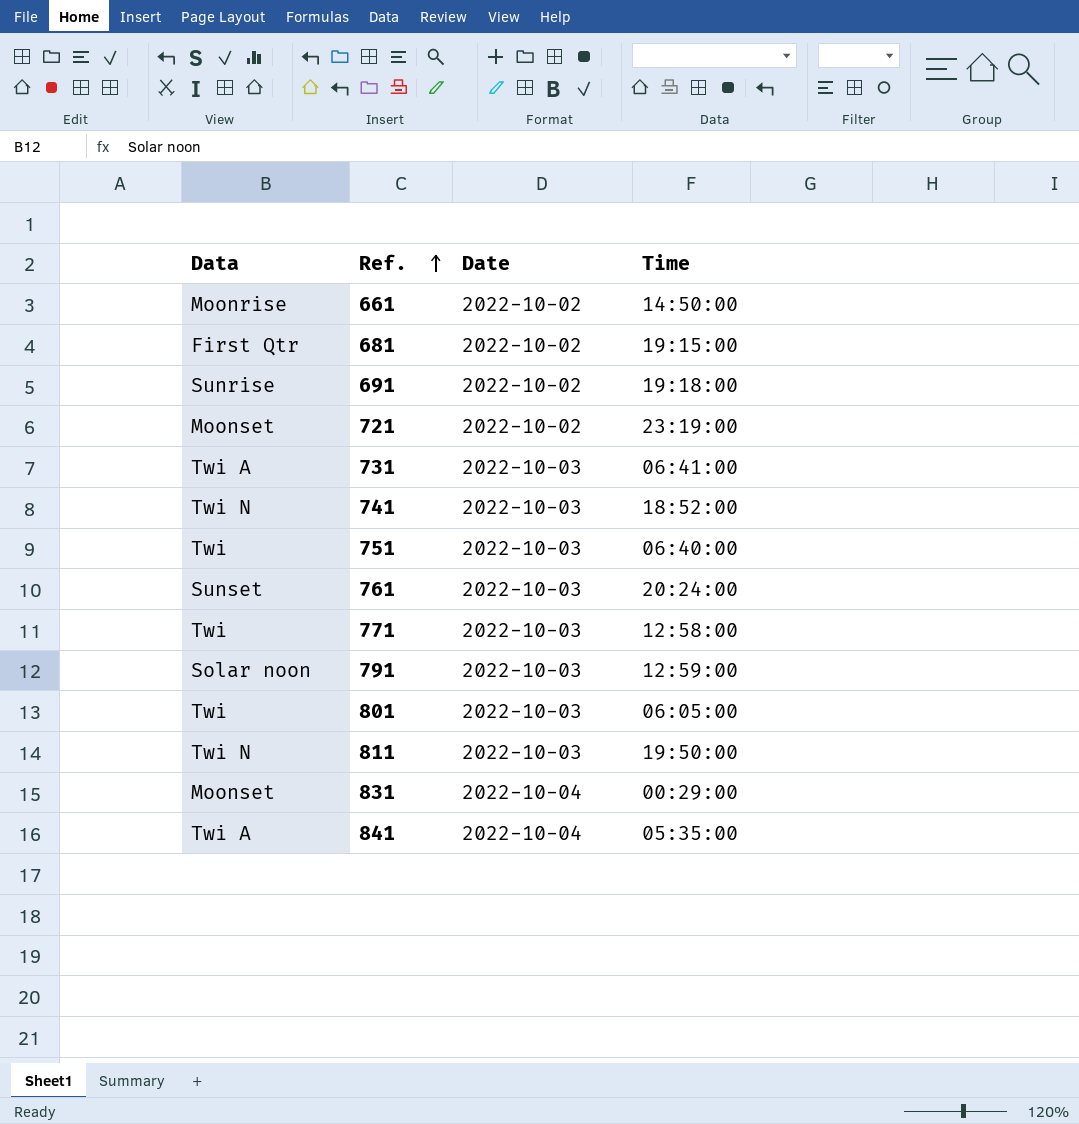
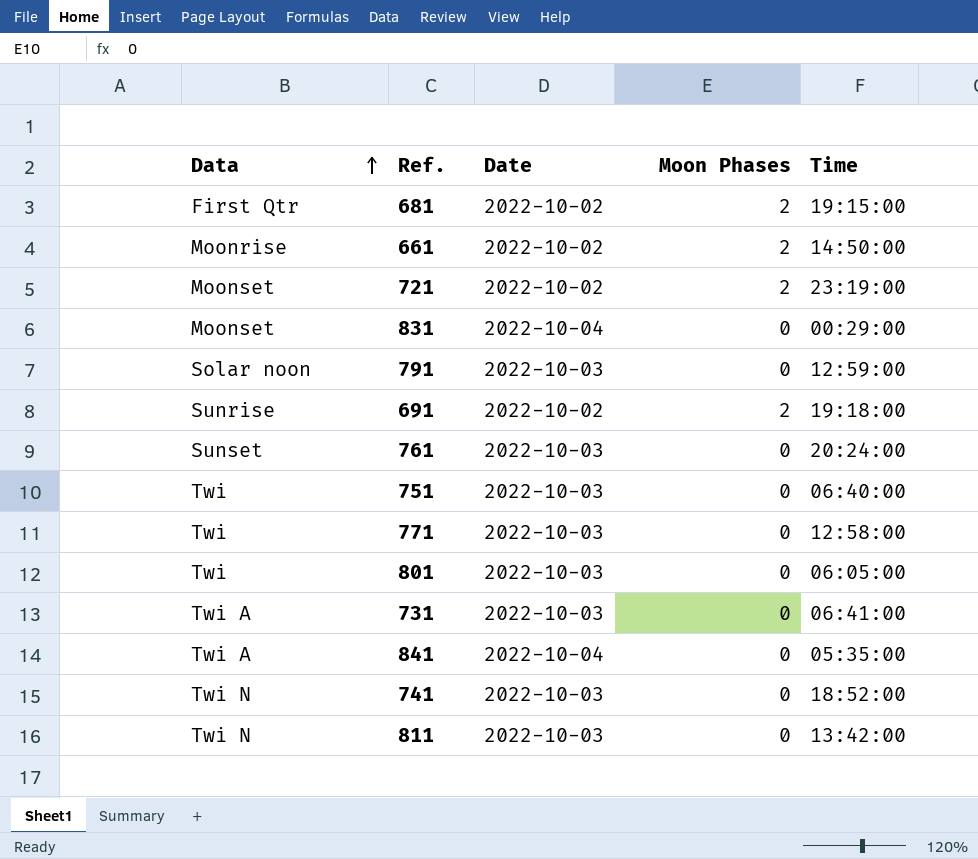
row order: Ref. ascending -> Data ascending
column Moon Phases | position: none -> 4
811 | Time: 19:50:00 -> 13:42:00

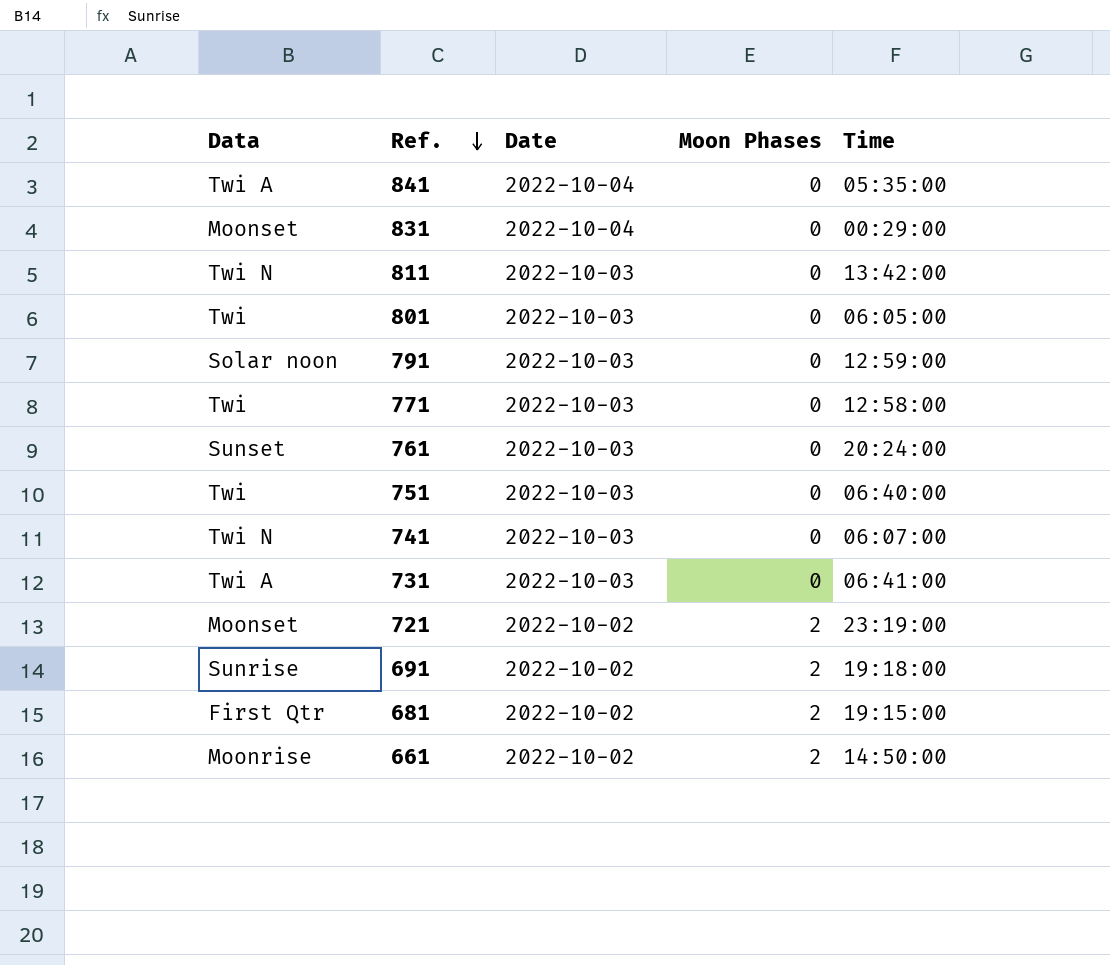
row order: Data ascending -> Ref. descending
741 | Time: 18:52:00 -> 06:07:00

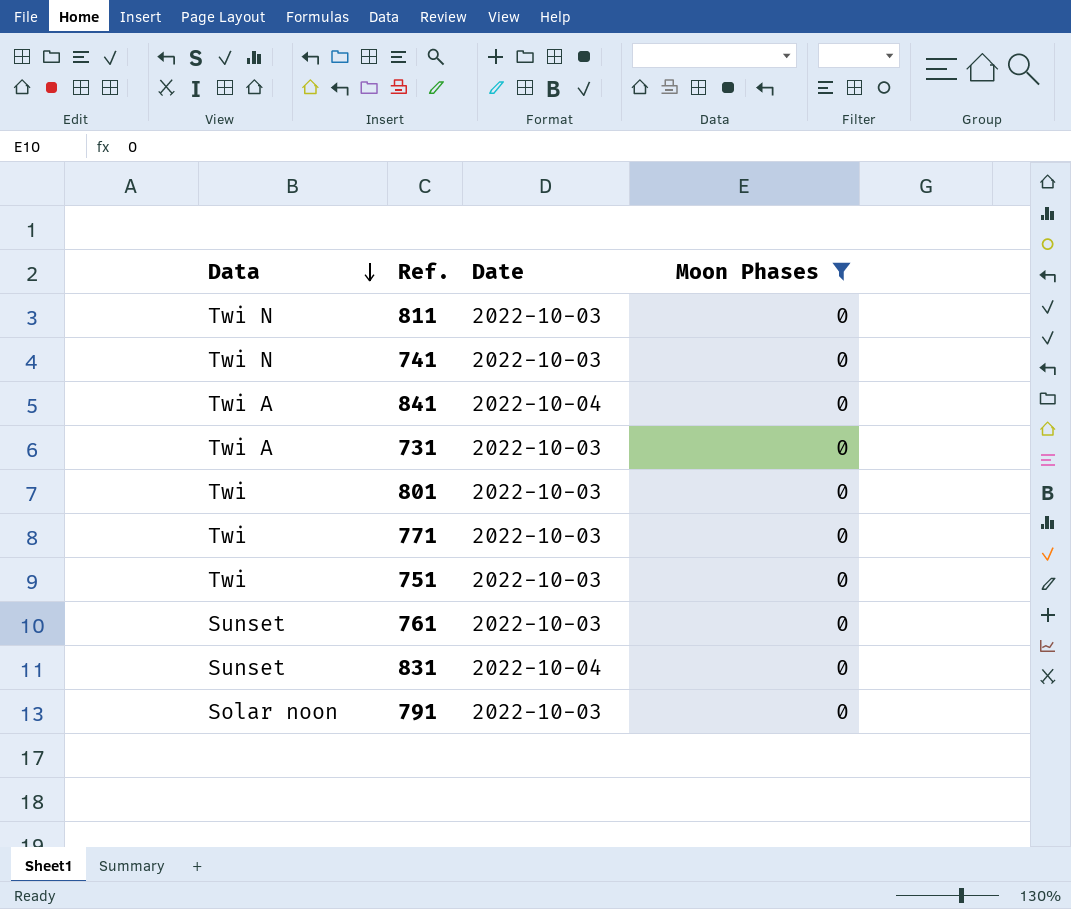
filter: none -> Moon Phases = 0
row order: Ref. descending -> Data descending
column Time | position: 5 -> none
831 | Data: Moonset -> Sunset

